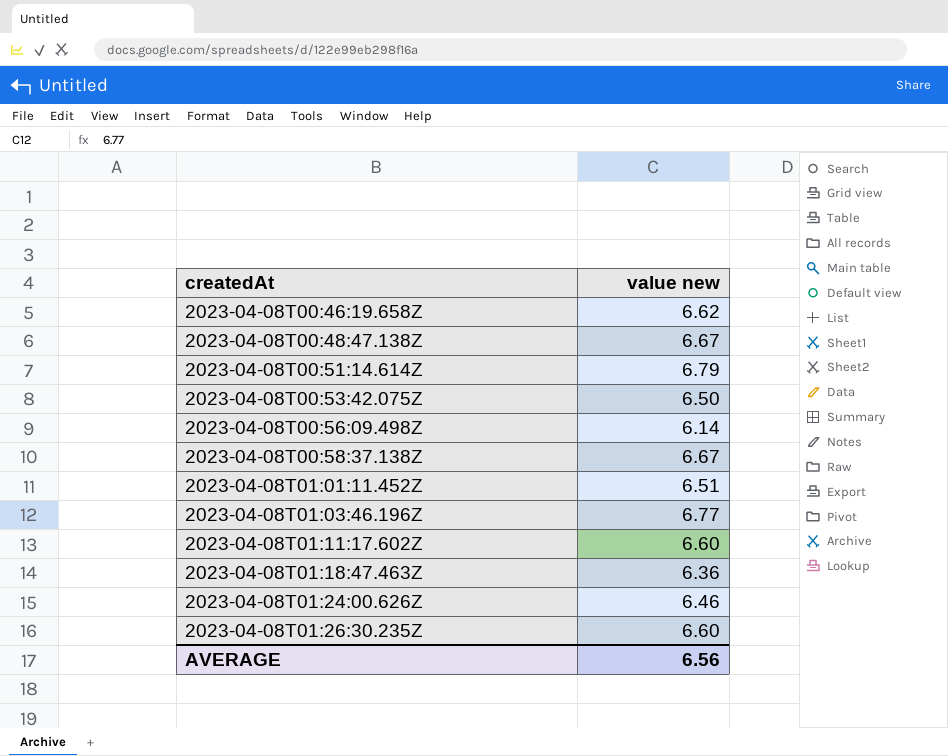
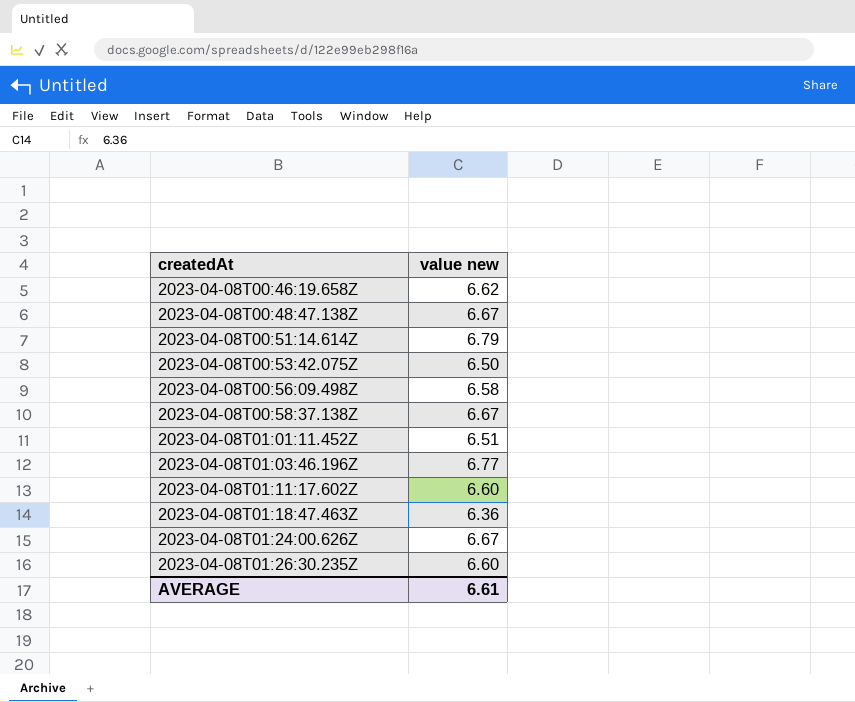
2023-04-08T00:56:09.498Z | value new: 6.14 -> 6.58
2023-04-08T01:24:00.626Z | value new: 6.46 -> 6.67
AVERAGE | value new: 6.56 -> 6.61

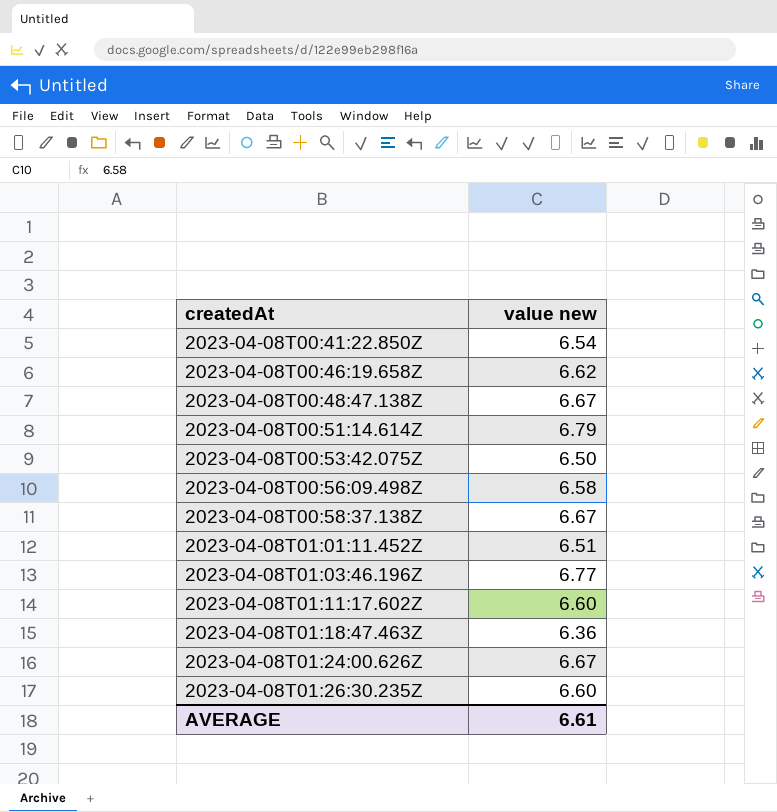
row 2023-04-08T00:41:22.850Z: none -> 6.54

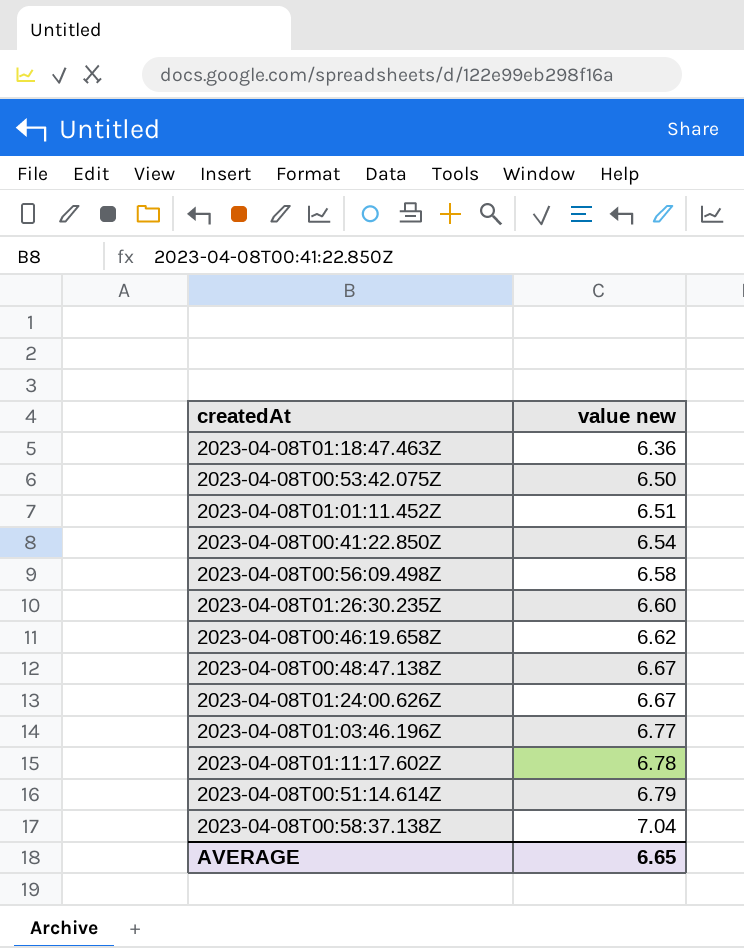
row order: createdAt ascending -> value new ascending
2023-04-08T01:11:17.602Z | value new: 6.60 -> 6.78
2023-04-08T00:58:37.138Z | value new: 6.67 -> 7.04
AVERAGE | value new: 6.61 -> 6.65

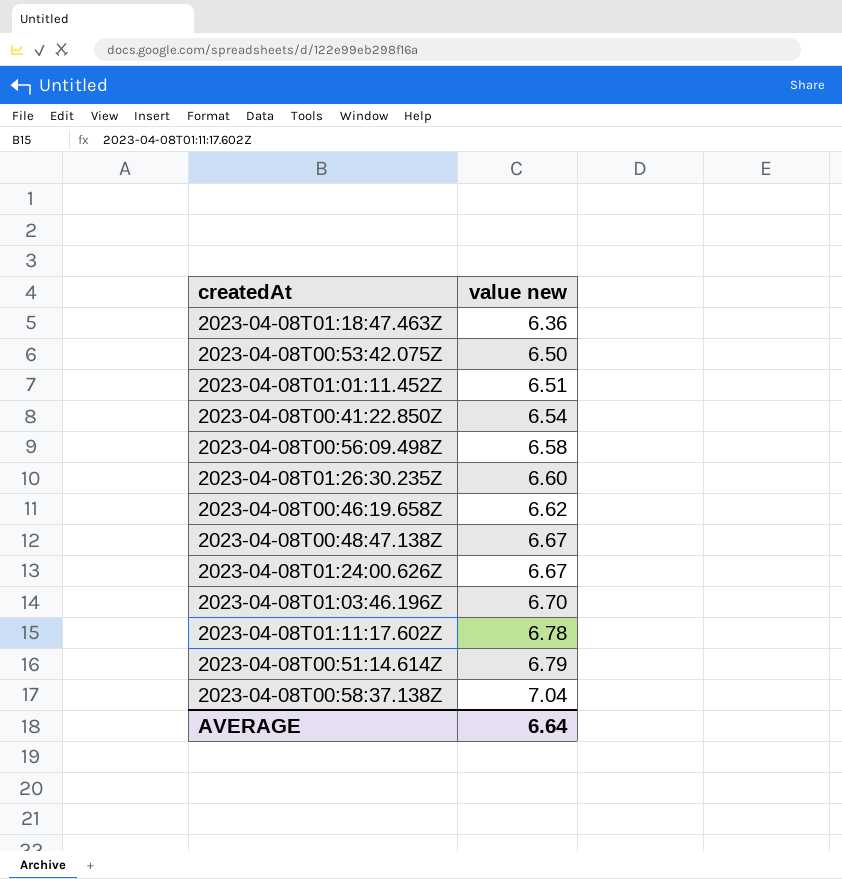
2023-04-08T01:03:46.196Z | value new: 6.77 -> 6.70
AVERAGE | value new: 6.65 -> 6.64

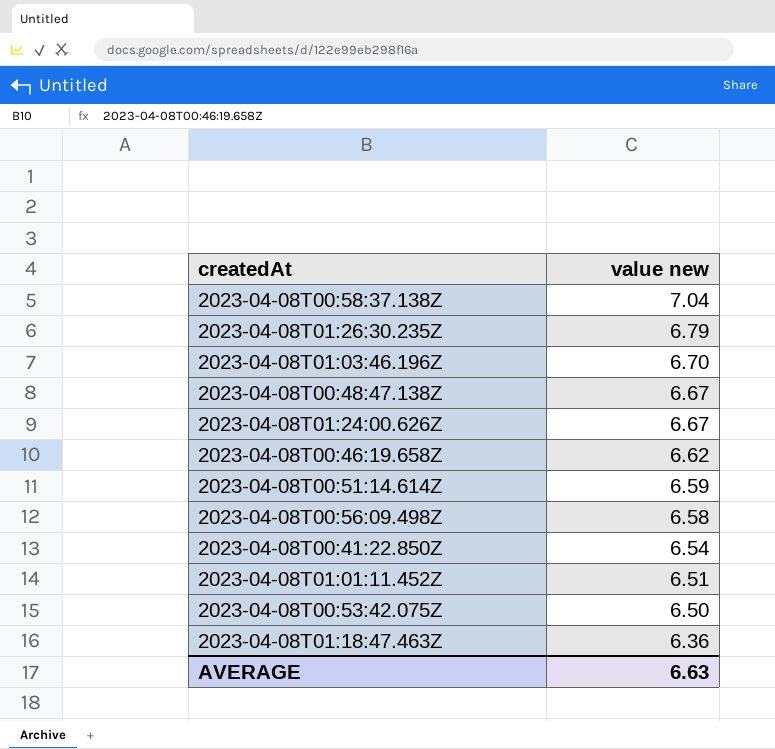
row order: value new ascending -> value new descending
row 2023-04-08T01:11:17.602Z: 6.78 -> none
2023-04-08T01:26:30.235Z | value new: 6.60 -> 6.79
2023-04-08T00:51:14.614Z | value new: 6.79 -> 6.59
AVERAGE | value new: 6.64 -> 6.63

